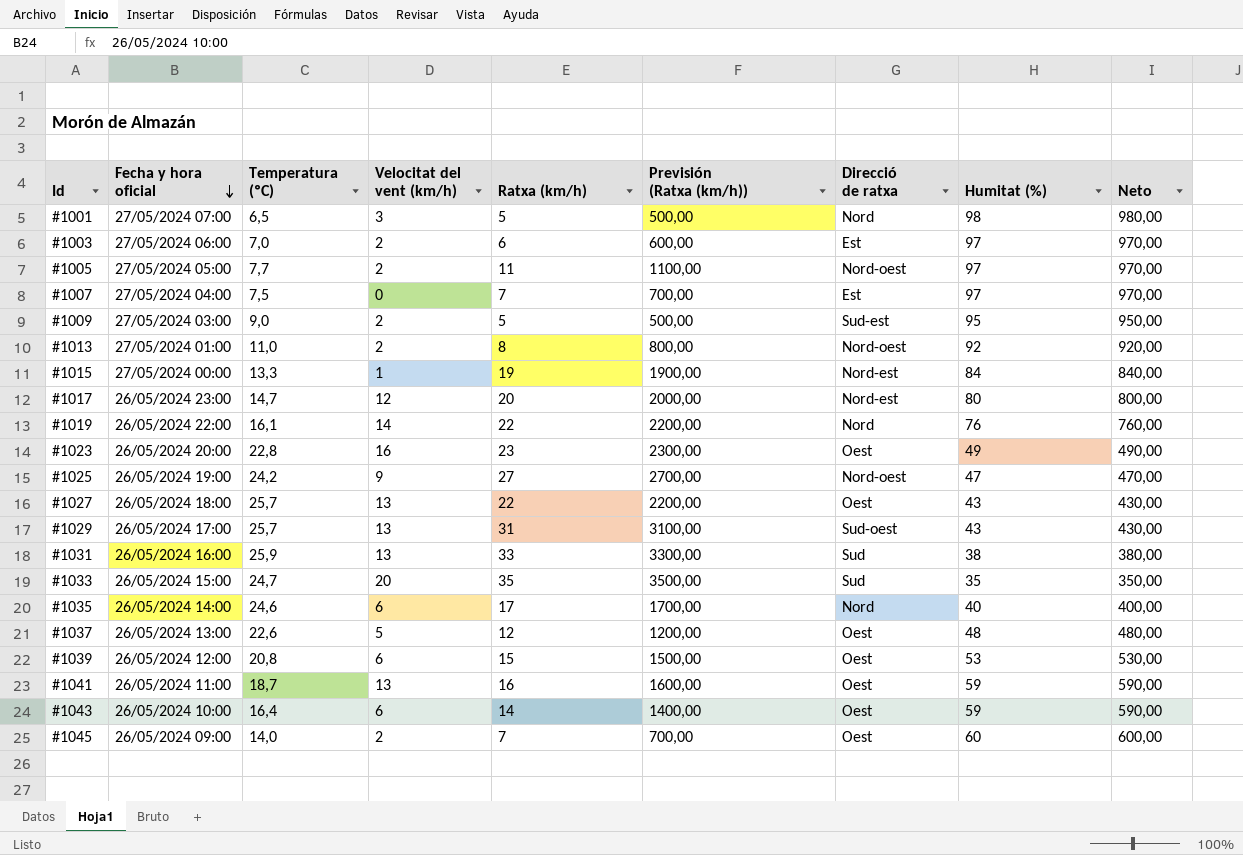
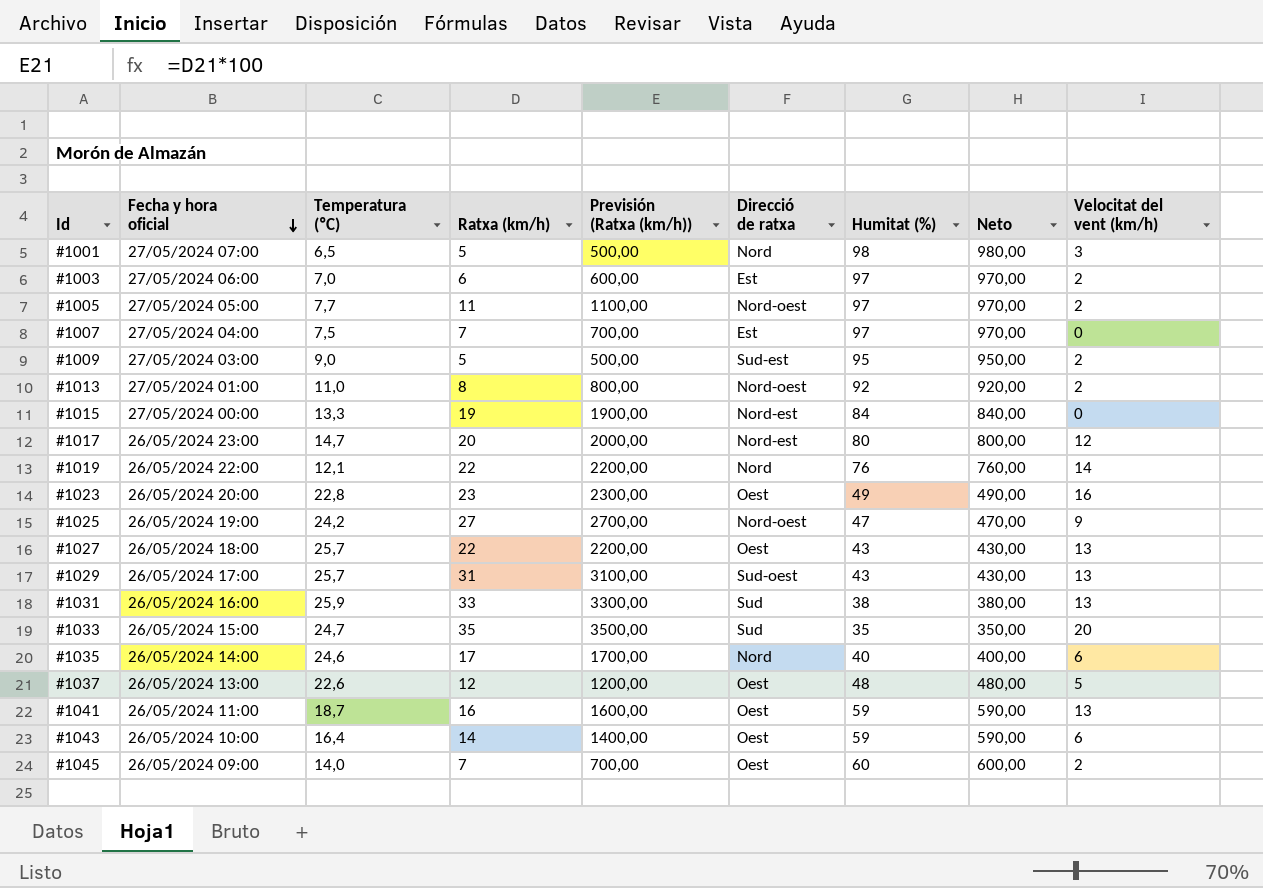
column Velocitat del vent (km/h) | position: 4 -> 9
row #1039: 26/05/2024 12:00 | 20,8 | 6 | 15 | 1500,00 | Oest | 53 | 530,00 -> none
#1015 | Velocitat del vent (km/h): 1 -> 0
#1019 | Temperatura (ºC): 16,1 -> 12,1

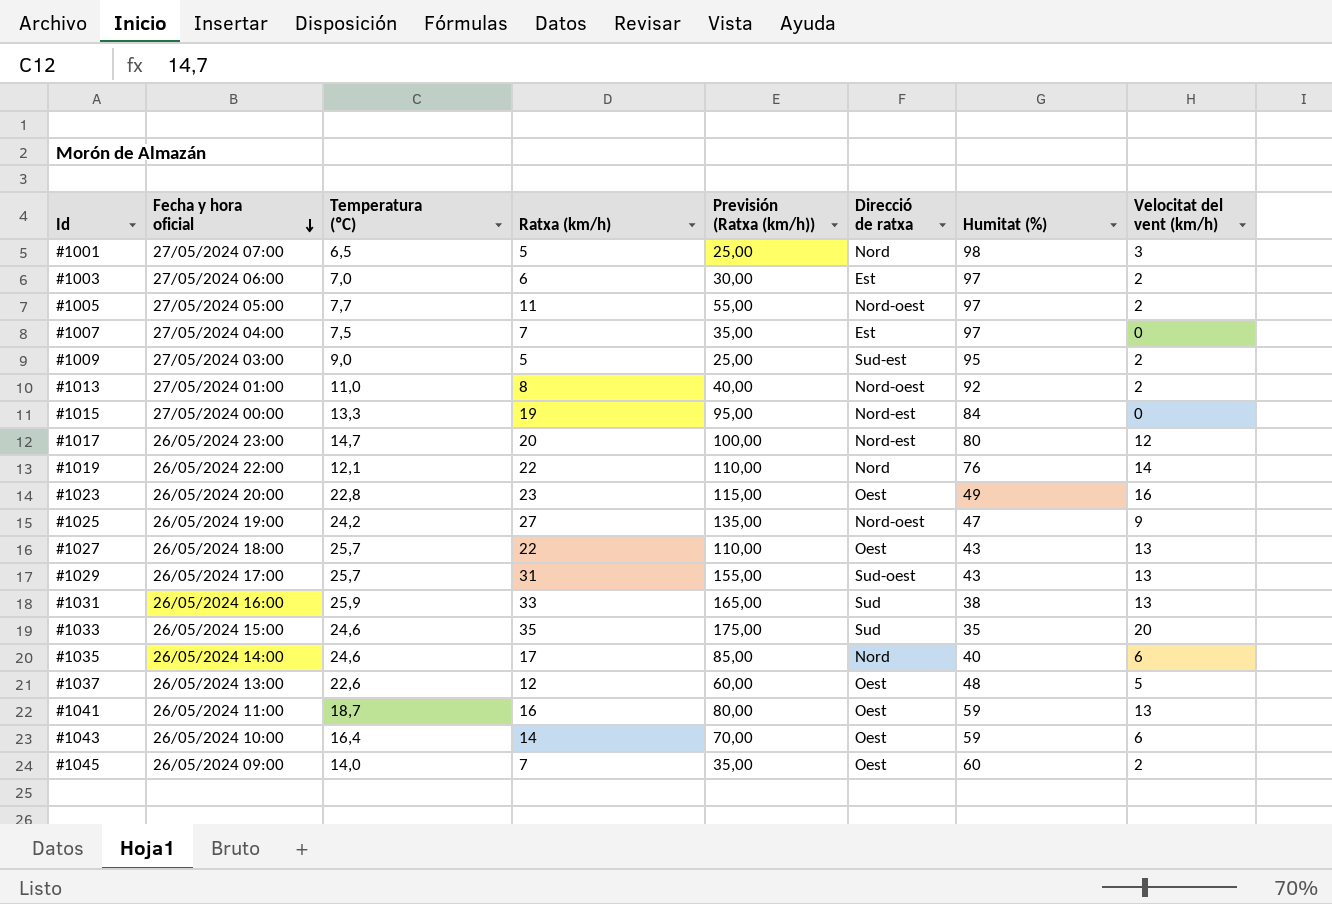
column Neto | formula: [Humitat (%)] * 10 -> none
column Previsión (Ratxa (km/h)) | formula: [Ratxa (km/h)] * 100 -> [Ratxa (km/h)] * 5
#1033 | Temperatura (ºC): 24,7 -> 24,6

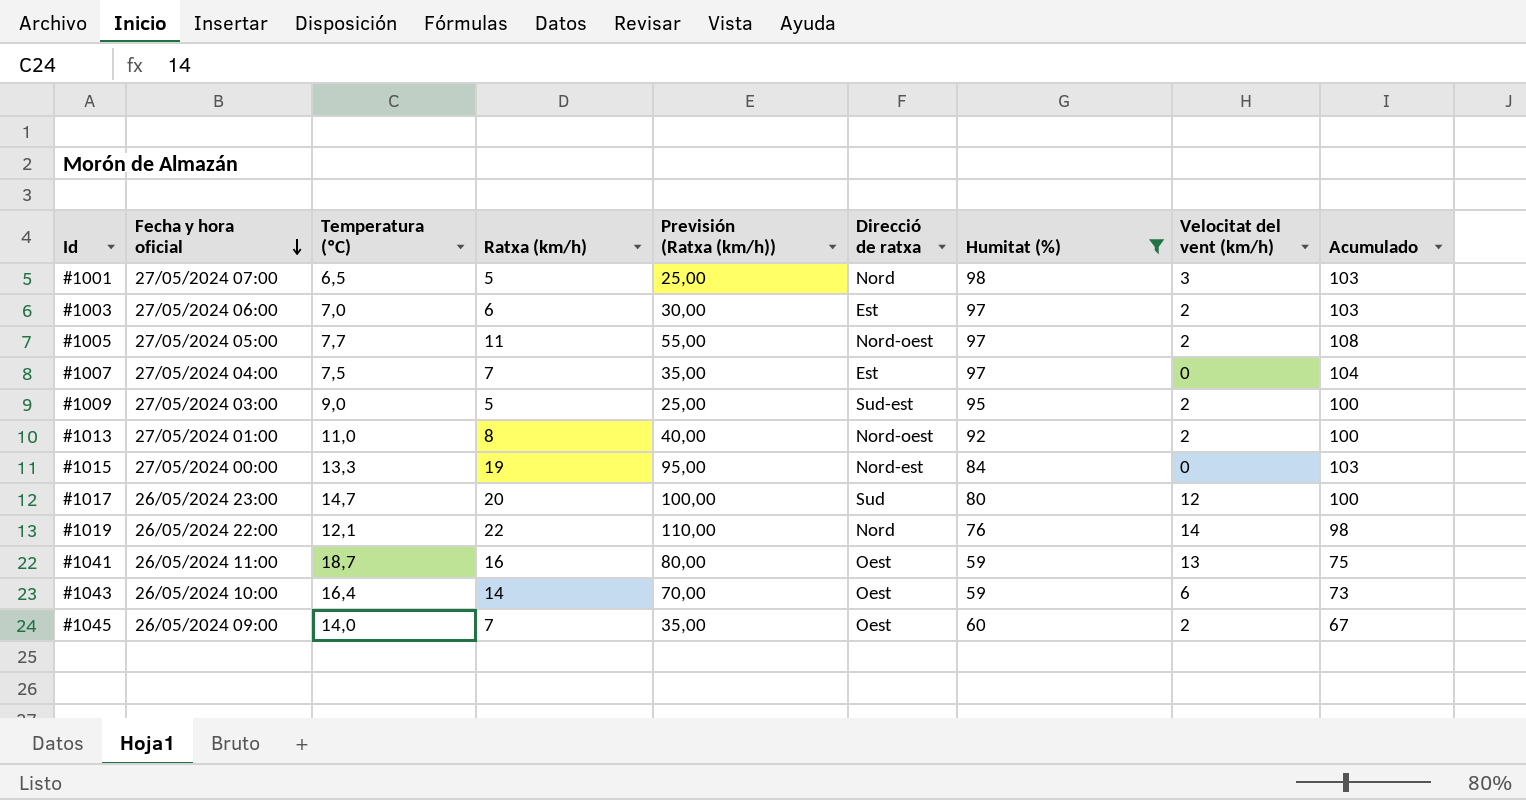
filter: none -> Humitat (%) >= 59
column Acumulado | formula: none -> [Ratxa (km/h)] + [Humitat (%)]
#1017 | Direcció de ratxa: Nord-est -> Sud

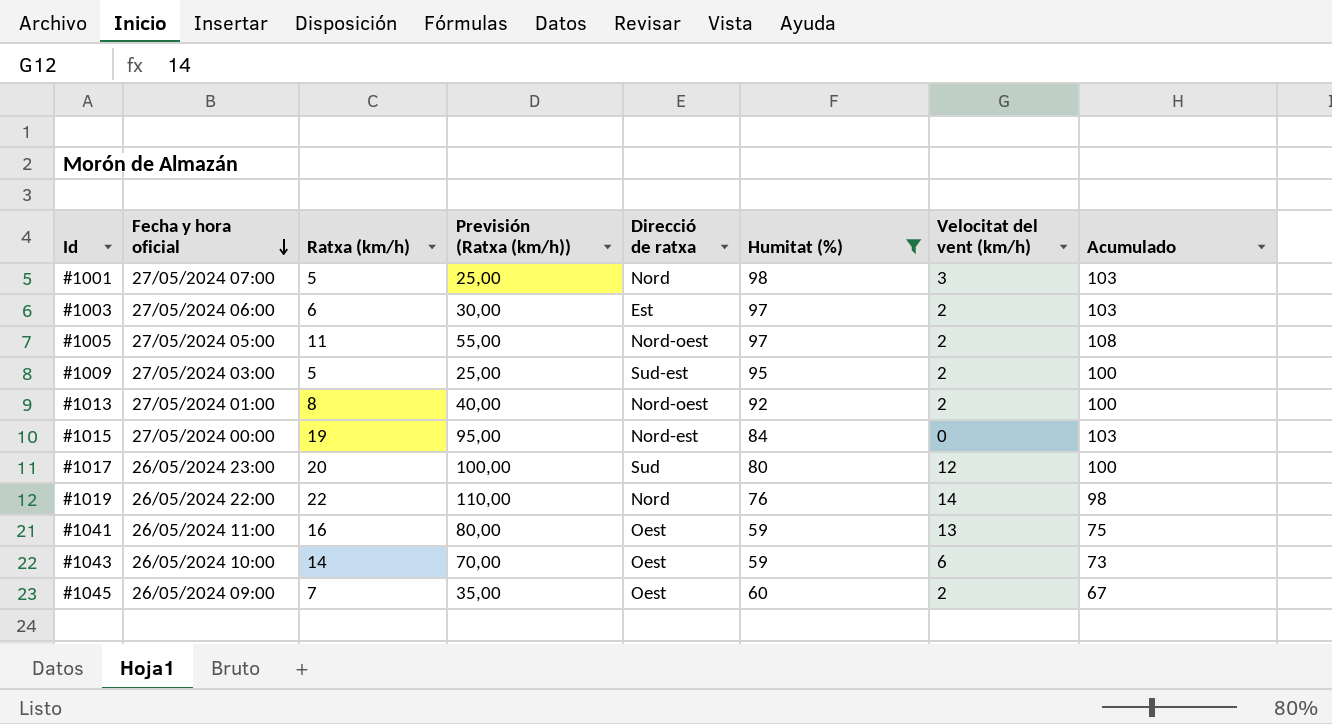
column Temperatura (ºC) | position: 3 -> none
row #1007: 27/05/2024 04:00 | 7,5 | 7 | 35,00 | Est | 97 | 0 | 104 -> none

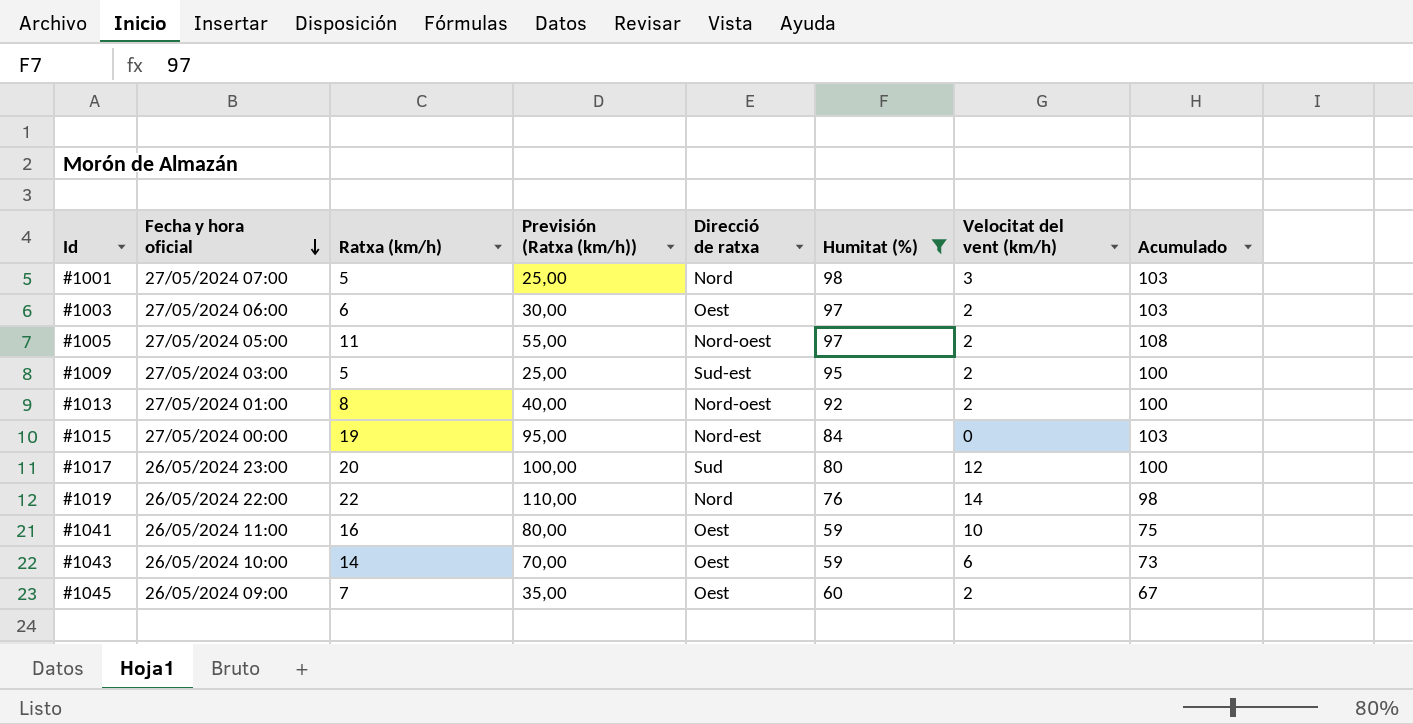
#1003 | Direcció de ratxa: Est -> Oest
#1041 | Velocitat del vent (km/h): 13 -> 10

